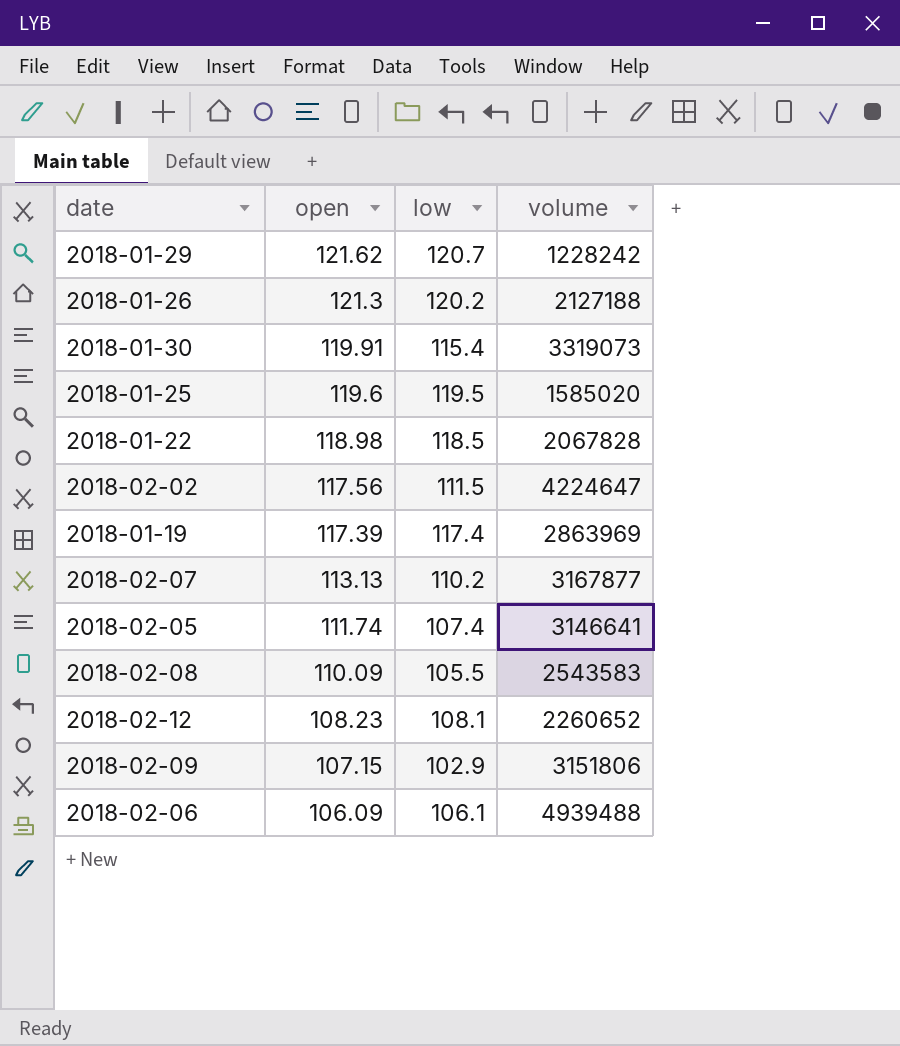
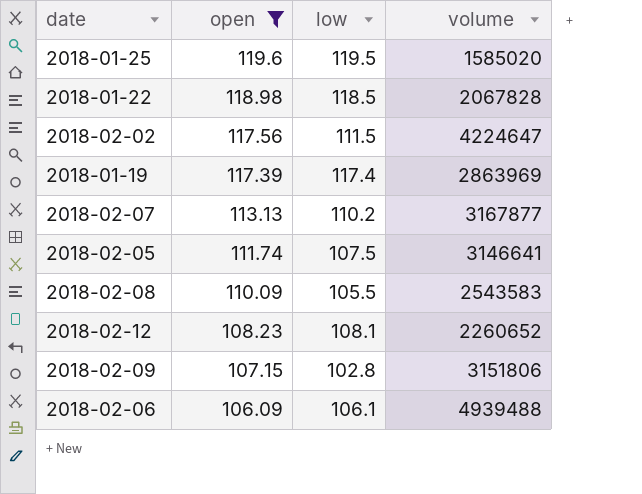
filter: none -> open <= 119.6
2018-02-05 | low: 107.4 -> 107.5
2018-02-09 | low: 102.9 -> 102.8

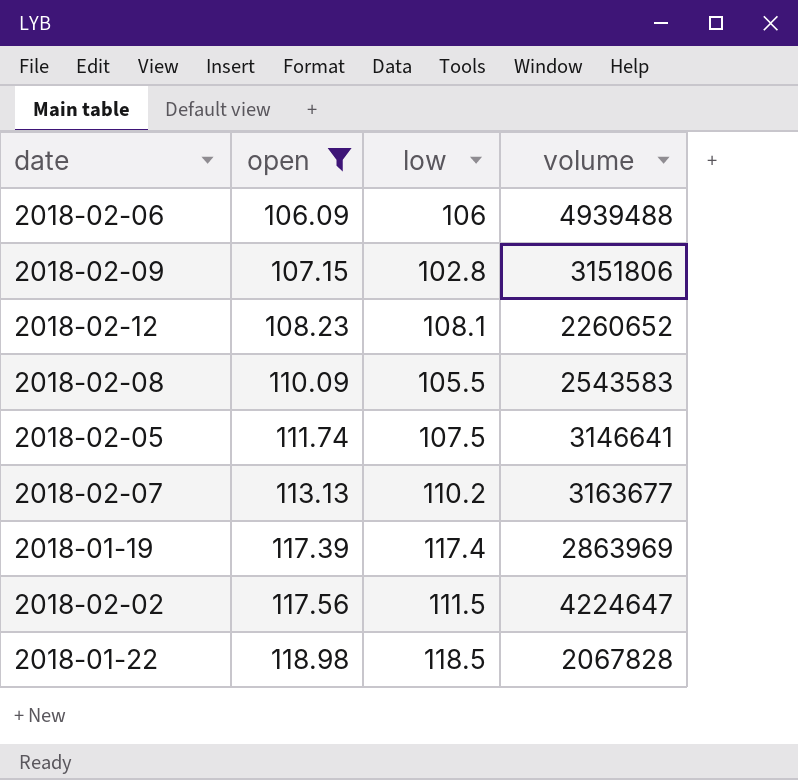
row order: open descending -> open ascending
row 2018-01-25: 119.6 | 119.5 | 1585020 -> none
2018-02-06 | low: 106.1 -> 106
2018-02-07 | volume: 3167877 -> 3163677

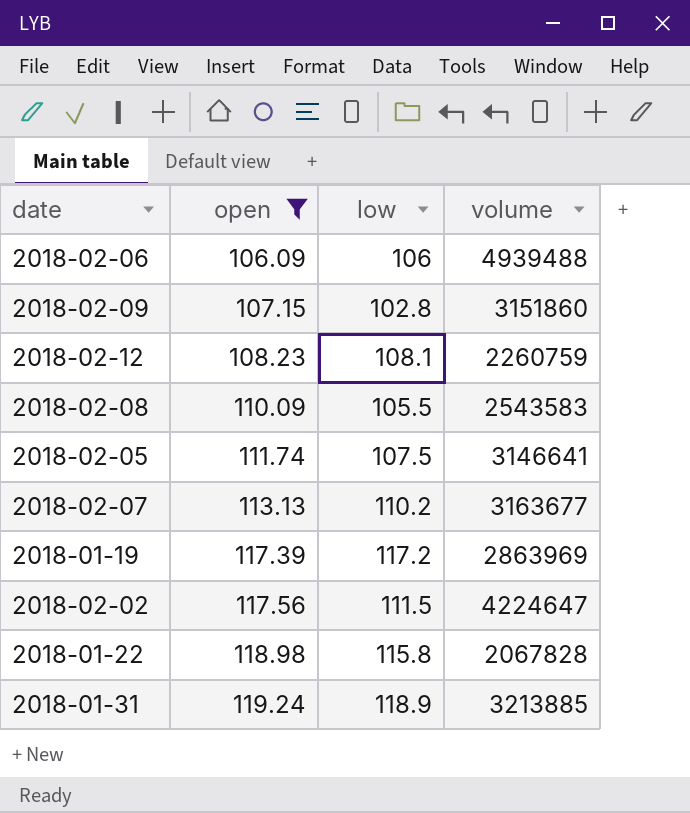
2018-02-09 | volume: 3151806 -> 3151860
2018-02-12 | volume: 2260652 -> 2260759
2018-01-19 | low: 117.4 -> 117.2
2018-01-22 | low: 118.5 -> 115.8
row 2018-01-31: none -> 119.24 | 118.9 | 3213885

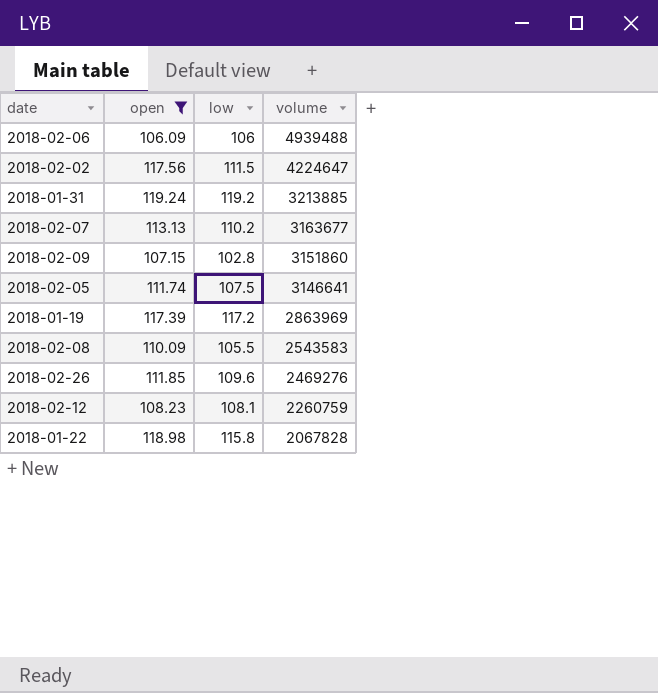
row order: open ascending -> volume descending
2018-01-31 | low: 118.9 -> 119.2
row 2018-02-26: none -> 111.85 | 109.6 | 2469276

